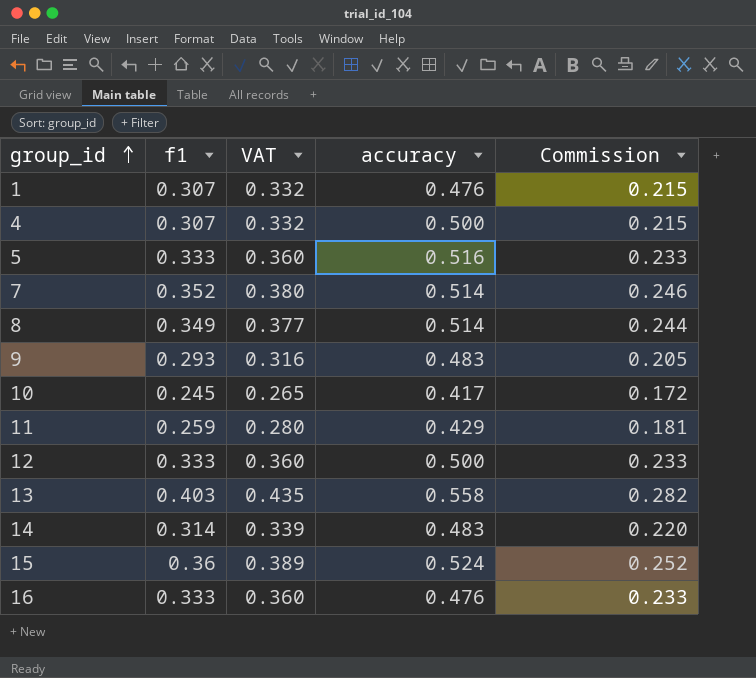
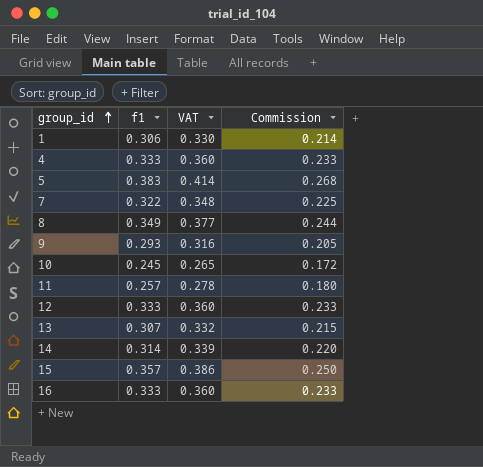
column accuracy | position: 4 -> none
1 | f1: 0.307 -> 0.306
1 | VAT: 0.332 -> 0.330
1 | Commission: 0.215 -> 0.214
4 | f1: 0.307 -> 0.333
4 | VAT: 0.332 -> 0.360
4 | Commission: 0.215 -> 0.233
5 | f1: 0.333 -> 0.383
5 | VAT: 0.360 -> 0.414
5 | Commission: 0.233 -> 0.268
7 | f1: 0.352 -> 0.322
7 | VAT: 0.380 -> 0.348
7 | Commission: 0.246 -> 0.225
11 | f1: 0.259 -> 0.257
11 | VAT: 0.280 -> 0.278
11 | Commission: 0.181 -> 0.180
13 | f1: 0.403 -> 0.307
13 | VAT: 0.435 -> 0.332
13 | Commission: 0.282 -> 0.215
15 | f1: 0.36 -> 0.357
15 | VAT: 0.389 -> 0.386
15 | Commission: 0.252 -> 0.250

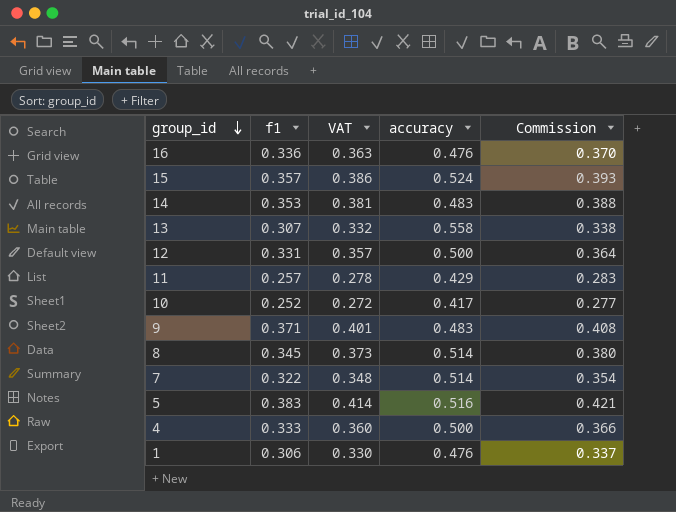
row order: group_id ascending -> group_id descending
column accuracy | position: none -> 4
column Commission | formula: [f1] * 0.7 -> [f1] * 1.1
16 | f1: 0.333 -> 0.336
16 | VAT: 0.360 -> 0.363
14 | f1: 0.314 -> 0.353
14 | VAT: 0.339 -> 0.381
12 | f1: 0.333 -> 0.331
12 | VAT: 0.360 -> 0.357
10 | f1: 0.245 -> 0.252
10 | VAT: 0.265 -> 0.272
9 | f1: 0.293 -> 0.371
9 | VAT: 0.316 -> 0.401
8 | f1: 0.349 -> 0.345
8 | VAT: 0.377 -> 0.373

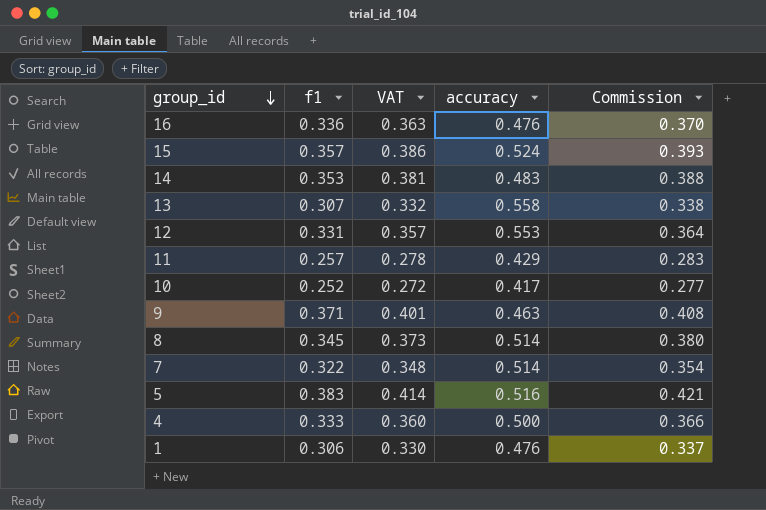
12 | accuracy: 0.500 -> 0.553
9 | accuracy: 0.483 -> 0.463

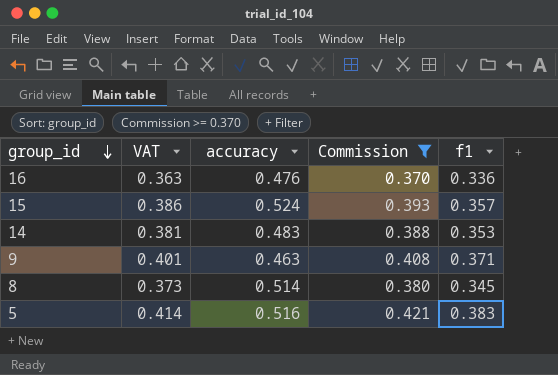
filter: none -> Commission >= 0.370
column f1 | position: 2 -> 5

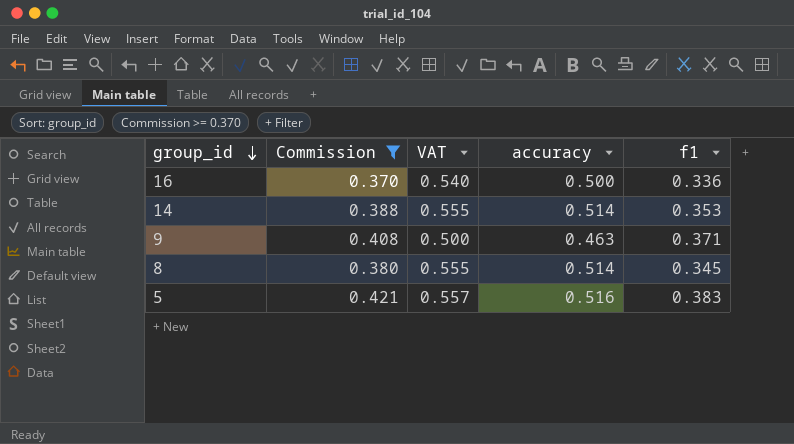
column Commission | position: 4 -> 2
column VAT | formula: [f1] * 1.08 -> [accuracy] * 1.08
row 15: 0.386 | 0.524 | 0.393 | 0.357 -> none
16 | accuracy: 0.476 -> 0.500
14 | accuracy: 0.483 -> 0.514

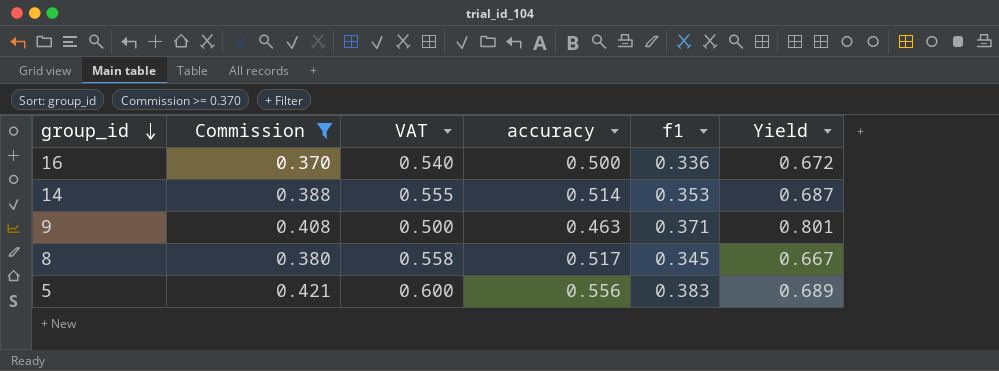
column Yield | formula: none -> [f1] / [accuracy]
8 | VAT: 0.555 -> 0.558
8 | accuracy: 0.514 -> 0.517
5 | VAT: 0.557 -> 0.600
5 | accuracy: 0.516 -> 0.556

